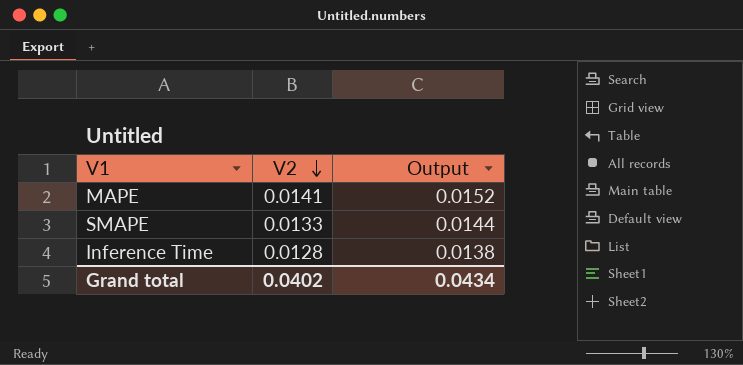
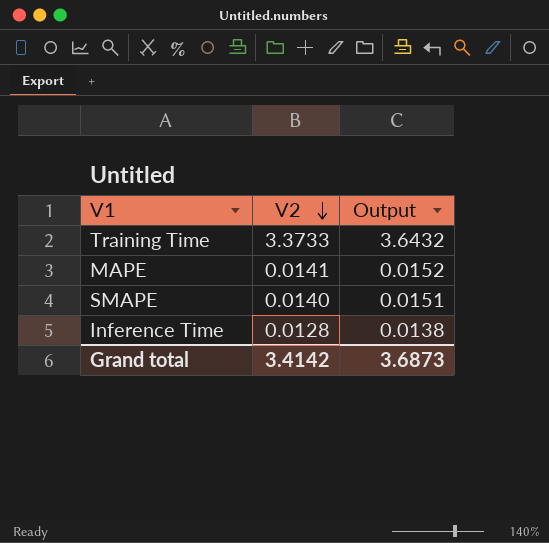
row Training Time: none -> 3.3733 | 3.6432
SMAPE | V2: 0.0133 -> 0.0140
SMAPE | Output: 0.0144 -> 0.0151
Grand total | V2: 0.0402 -> 3.4142
Grand total | Output: 0.0434 -> 3.6873

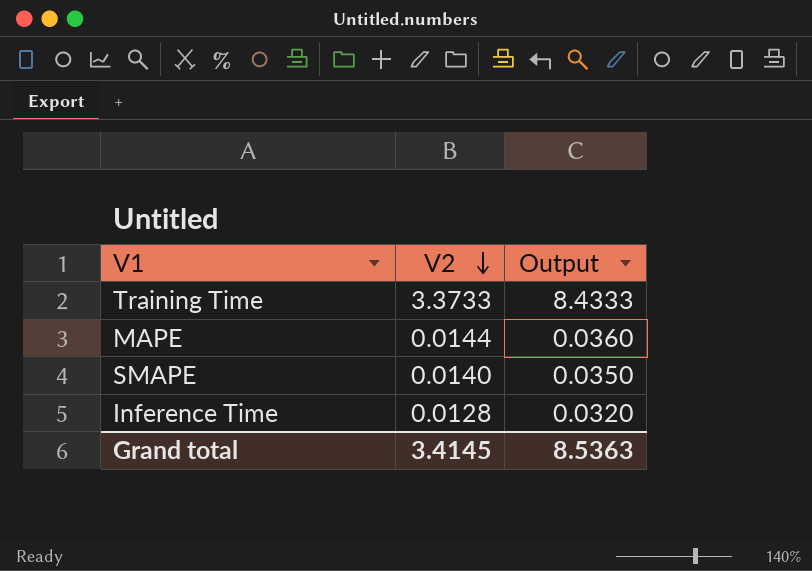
column Output | formula: [V2] * 1.08 -> [V2] * 2.5
MAPE | V2: 0.0141 -> 0.0144
Grand total | V2: 3.4142 -> 3.4145
Grand total | Output: 3.6873 -> 8.5363

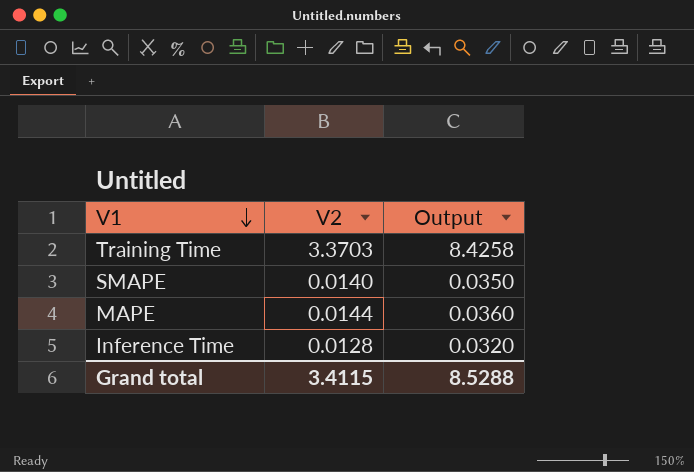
row order: V2 descending -> V1 descending
Training Time | V2: 3.3733 -> 3.3703
Training Time | Output: 8.4333 -> 8.4258
Grand total | V2: 3.4145 -> 3.4115
Grand total | Output: 8.5363 -> 8.5288

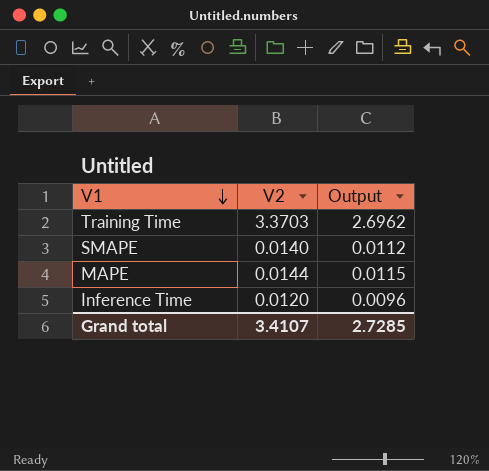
column Output | formula: [V2] * 2.5 -> [V2] * 0.8
Inference Time | V2: 0.0128 -> 0.0120
Grand total | V2: 3.4115 -> 3.4107
Grand total | Output: 8.5288 -> 2.7285

